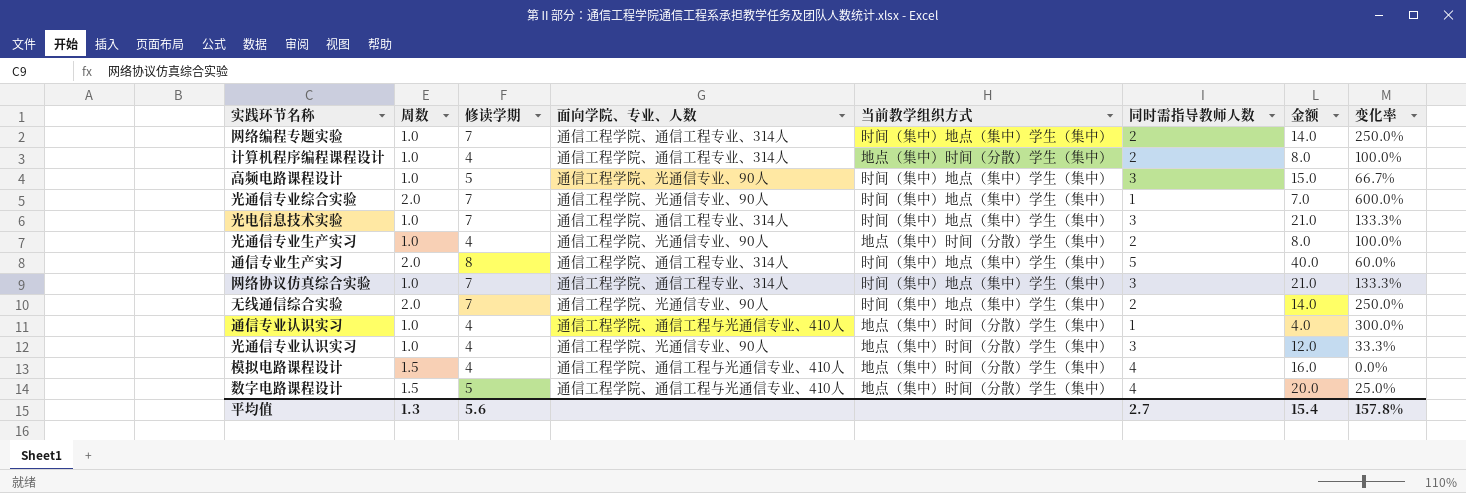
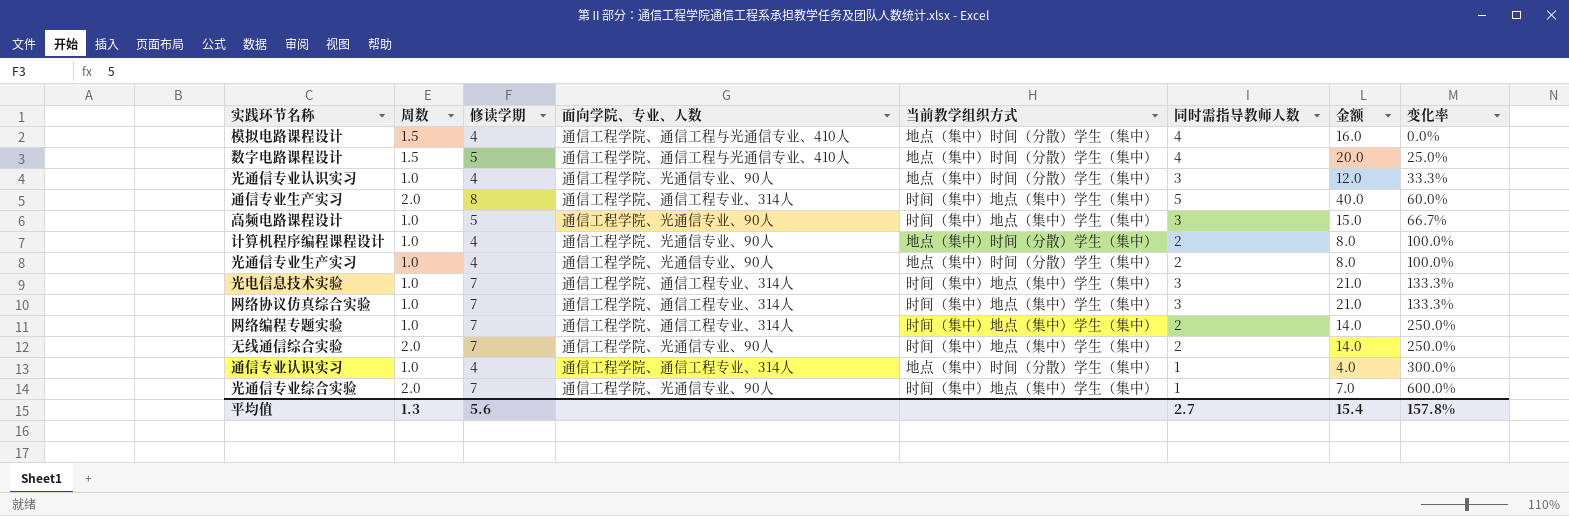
row order: none -> 变化率 ascending
计算机程序编程课程设计 | 面向学院、专业、人数: 通信工程学院、通信工程专业、314人 -> 通信工程学院、光通信专业、90人
通信专业认识实习 | 面向学院、专业、人数: 通信工程学院、通信工程与光通信专业、410人 -> 通信工程学院、通信工程专业、314人

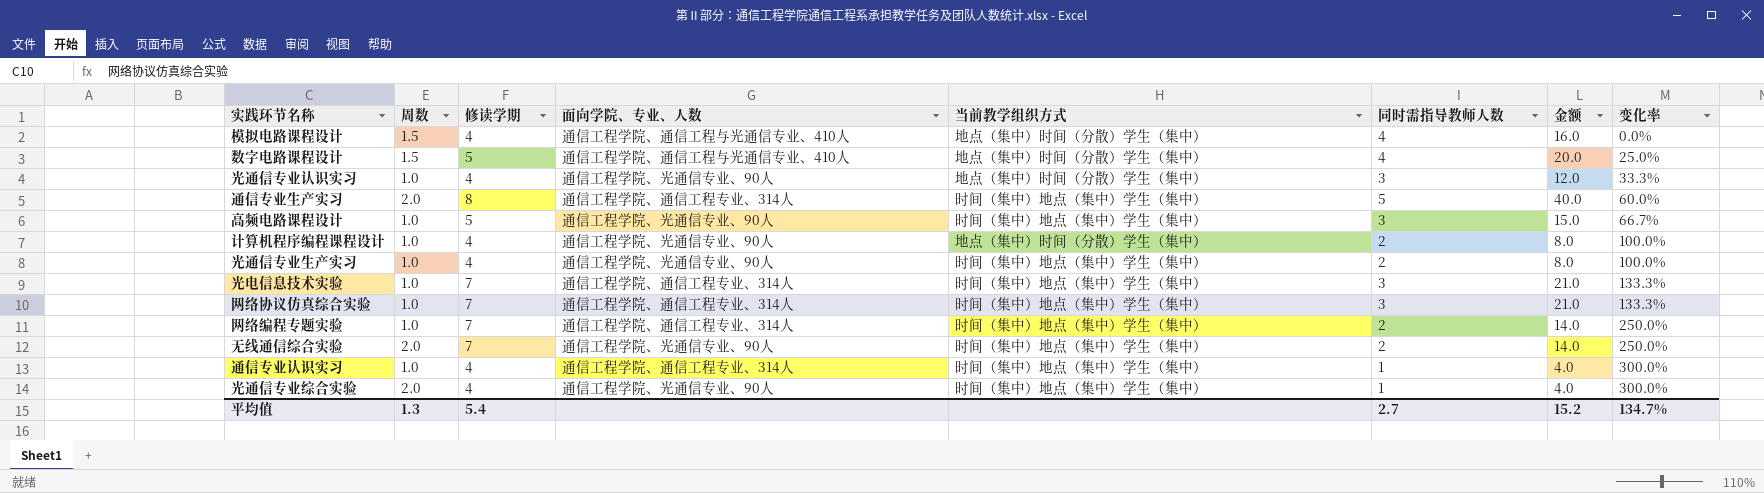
光通信专业生产实习 | 当前教学组织方式: 地点（集中）时间（分散）学生（集中） -> 时间（集中）地点（集中）学生（集中）
通信专业认识实习 | 当前教学组织方式: 地点（集中）时间（分散）学生（集中） -> 时间（集中）地点（集中）学生（集中）
光通信专业综合实验 | 修读学期: 7 -> 4
光通信专业综合实验 | 金额: 7.0 -> 4.0
光通信专业综合实验 | 变化率: 600.0% -> 300.0%
平均值 | 修读学期: 5.6 -> 5.4
平均值 | 金额: 15.4 -> 15.2
平均值 | 变化率: 157.8% -> 134.7%

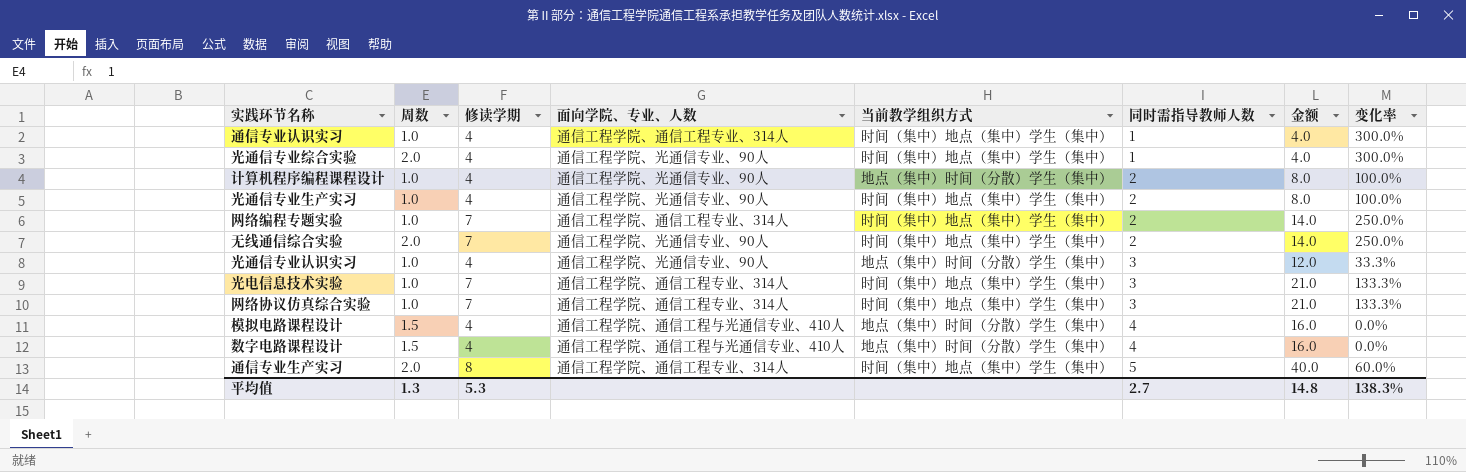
row order: 变化率 ascending -> 同时需指导教师人数 ascending
row 高频电路课程设计: 1.0 | 5 | 通信工程学院、光通信专业、90人 | 时间（集中）地点（集中）学生（集中） | 3 | 15.0 | 66.7% -> none
数字电路课程设计 | 修读学期: 5 -> 4
数字电路课程设计 | 金额: 20.0 -> 16.0
数字电路课程设计 | 变化率: 25.0% -> 0.0%
平均值 | 修读学期: 5.4 -> 5.3
平均值 | 金额: 15.2 -> 14.8
平均值 | 变化率: 134.7% -> 138.3%

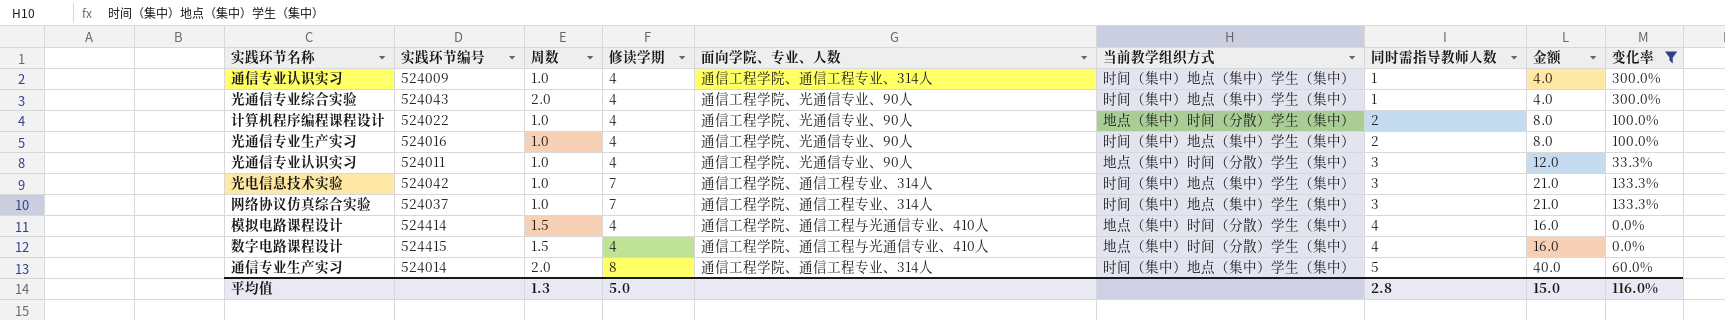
filter: none -> 变化率 != 250.0%
column 实践环节编号 | position: none -> 2
平均值 | 修读学期: 5.3 -> 5.0
平均值 | 同时需指导教师人数: 2.7 -> 2.8
平均值 | 金额: 14.8 -> 15.0
平均值 | 变化率: 138.3% -> 116.0%

